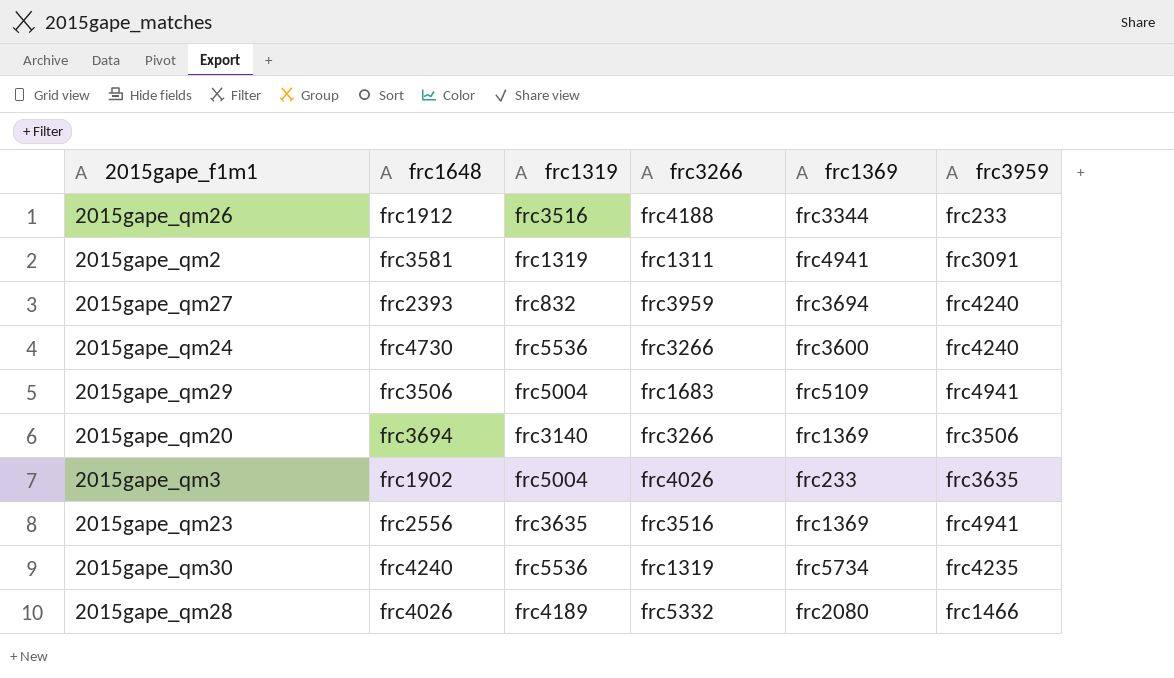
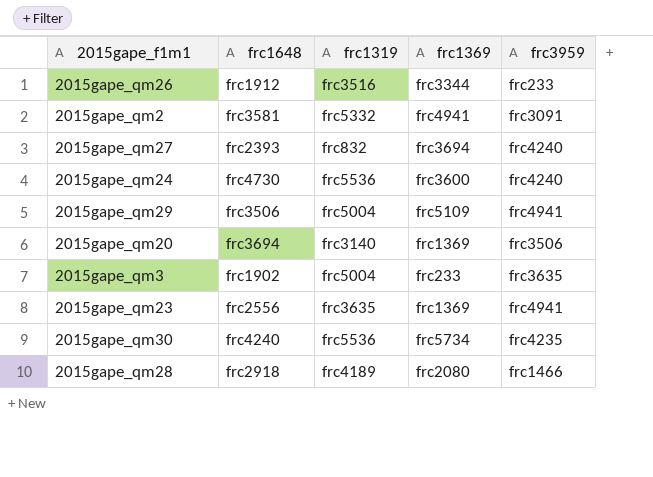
column frc3266 | position: 4 -> none
2015gape_qm2 | frc1319: frc1319 -> frc5332
2015gape_qm28 | frc1648: frc4026 -> frc2918

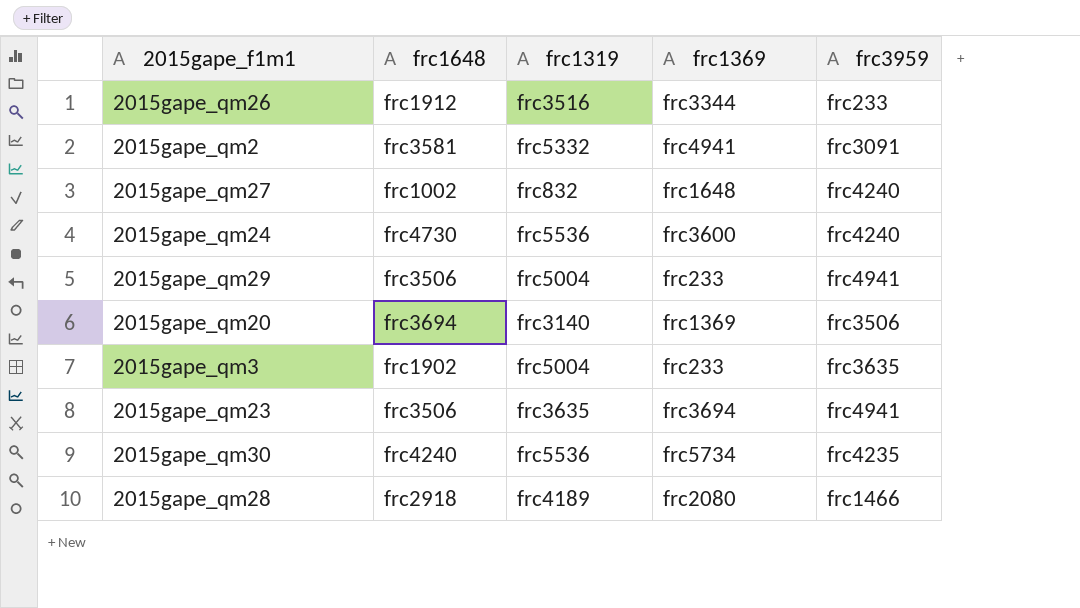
2015gape_qm27 | frc1648: frc2393 -> frc1002
2015gape_qm27 | frc1369: frc3694 -> frc1648
2015gape_qm29 | frc1369: frc5109 -> frc233
2015gape_qm23 | frc1648: frc2556 -> frc3506
2015gape_qm23 | frc1369: frc1369 -> frc3694

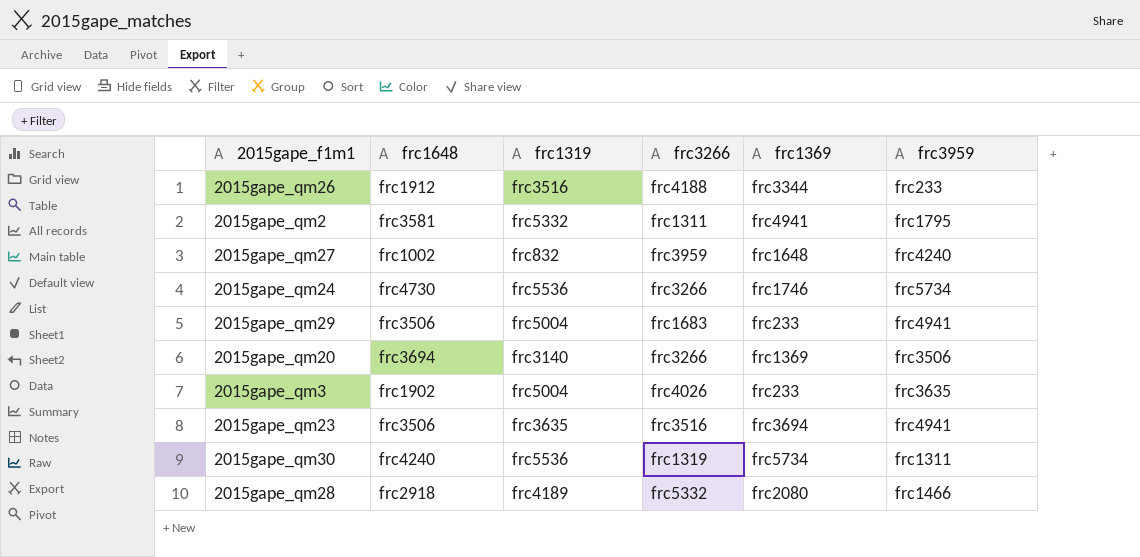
column frc3266 | position: none -> 4
2015gape_qm2 | frc3959: frc3091 -> frc1795
2015gape_qm24 | frc1369: frc3600 -> frc1746
2015gape_qm24 | frc3959: frc4240 -> frc5734
2015gape_qm30 | frc3959: frc4235 -> frc1311

